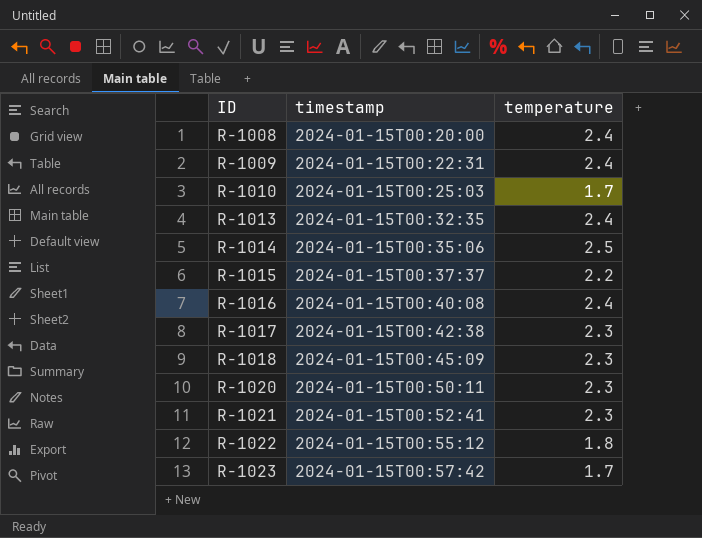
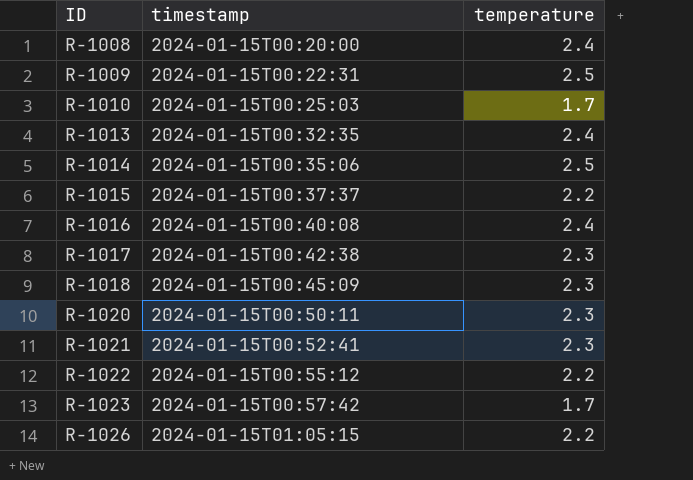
R-1009 | temperature: 2.4 -> 2.5
R-1022 | temperature: 1.8 -> 2.2
row R-1026: none -> 2024-01-15T01:05:15 | 2.2

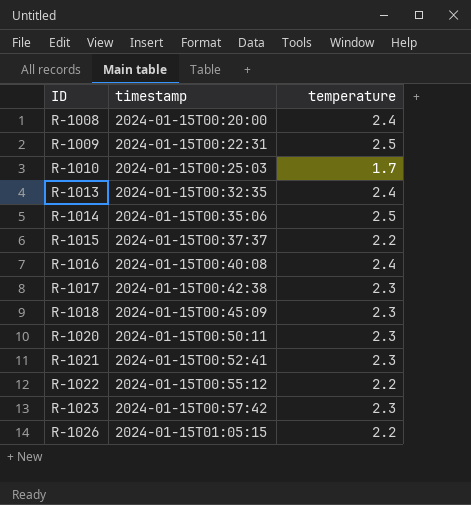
R-1023 | temperature: 1.7 -> 2.3

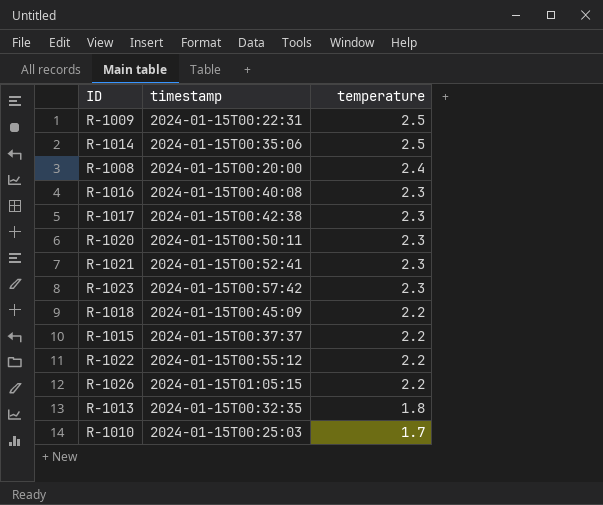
row order: ID ascending -> temperature descending
R-1016 | temperature: 2.4 -> 2.3
R-1018 | temperature: 2.3 -> 2.2
R-1013 | temperature: 2.4 -> 1.8

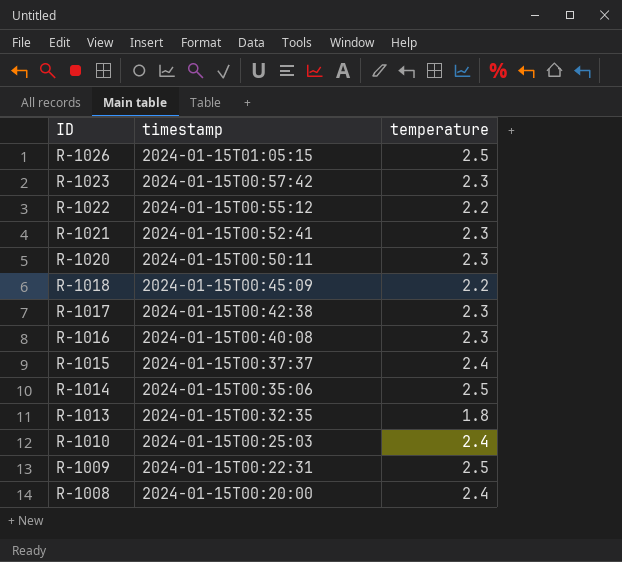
row order: temperature descending -> ID descending
R-1026 | temperature: 2.2 -> 2.5
R-1015 | temperature: 2.2 -> 2.4
R-1010 | temperature: 1.7 -> 2.4

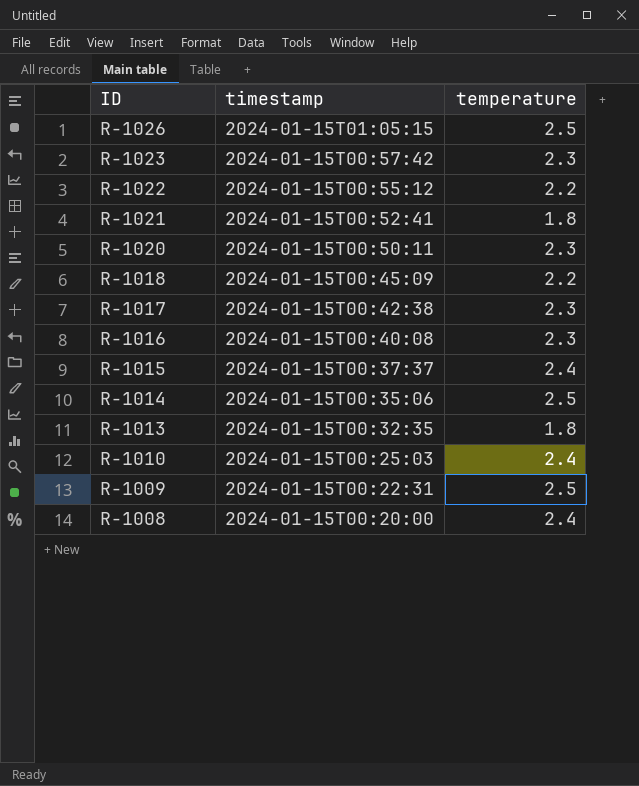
R-1021 | temperature: 2.3 -> 1.8

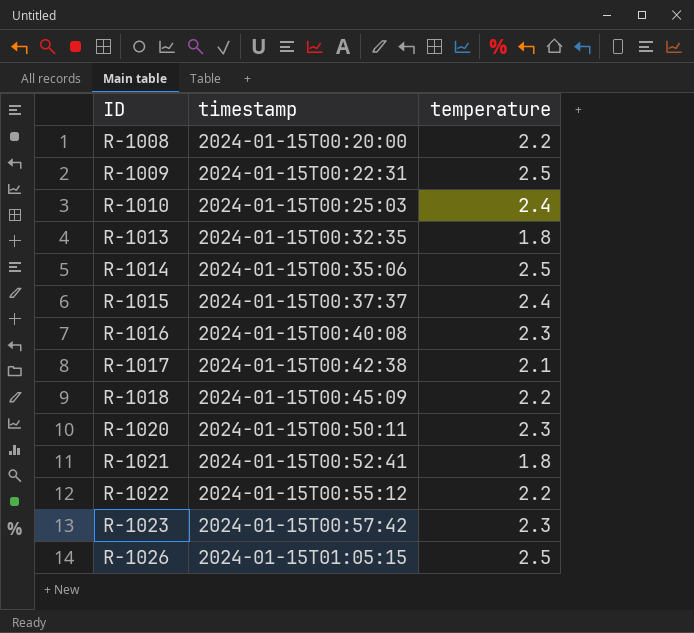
row order: ID descending -> ID ascending
R-1008 | temperature: 2.4 -> 2.2
R-1017 | temperature: 2.3 -> 2.1

